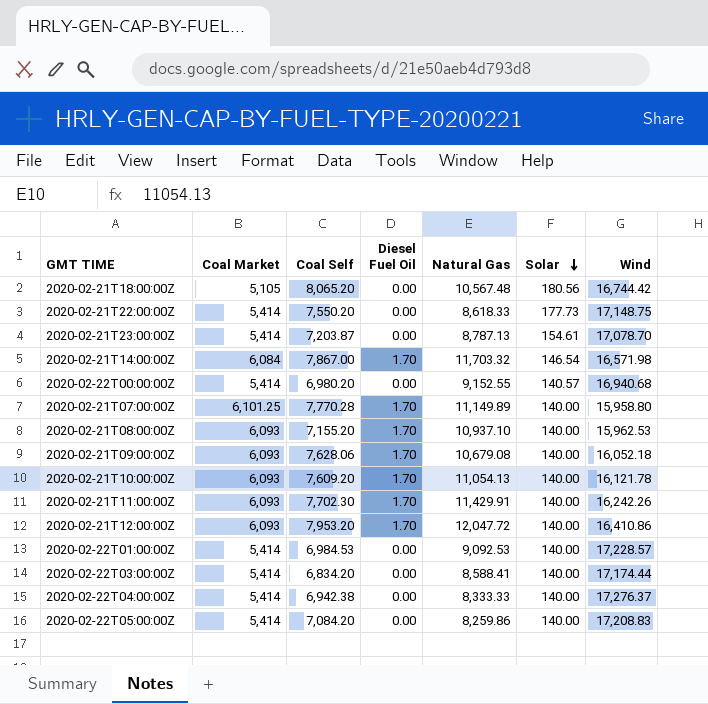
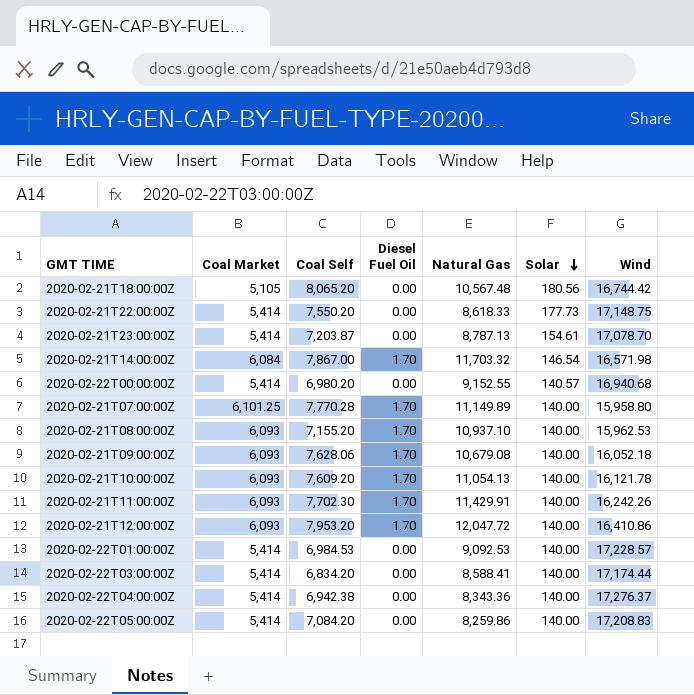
2020-02-22T04:00:00Z | Natural Gas: 8,333.33 -> 8,343.36

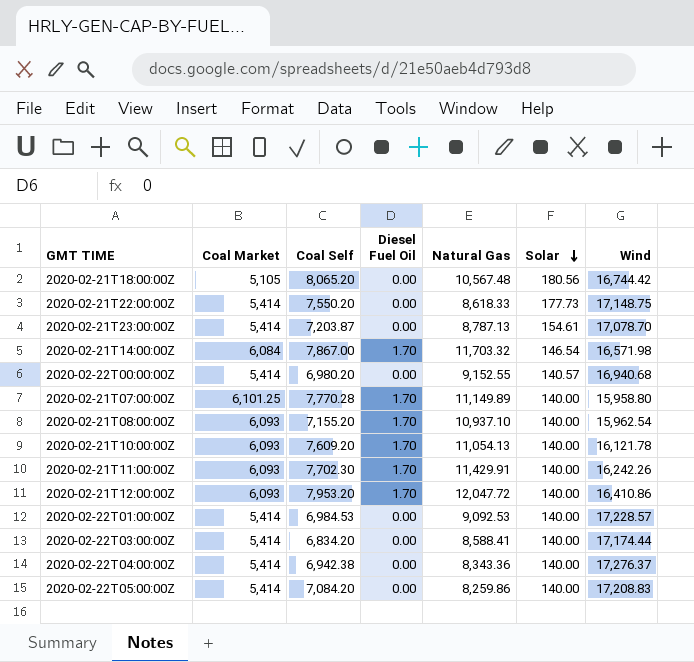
row 2020-02-21T09:00:00Z: 6,093 | 7,628.06 | 1.70 | 10,679.08 | 140.00 | 16,052.18 -> none
2020-02-21T08:00:00Z | Wind: 15,962.53 -> 15,962.54

